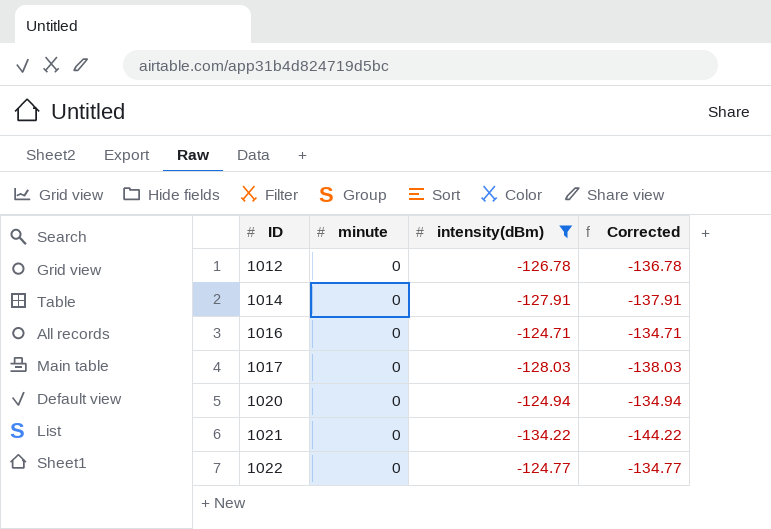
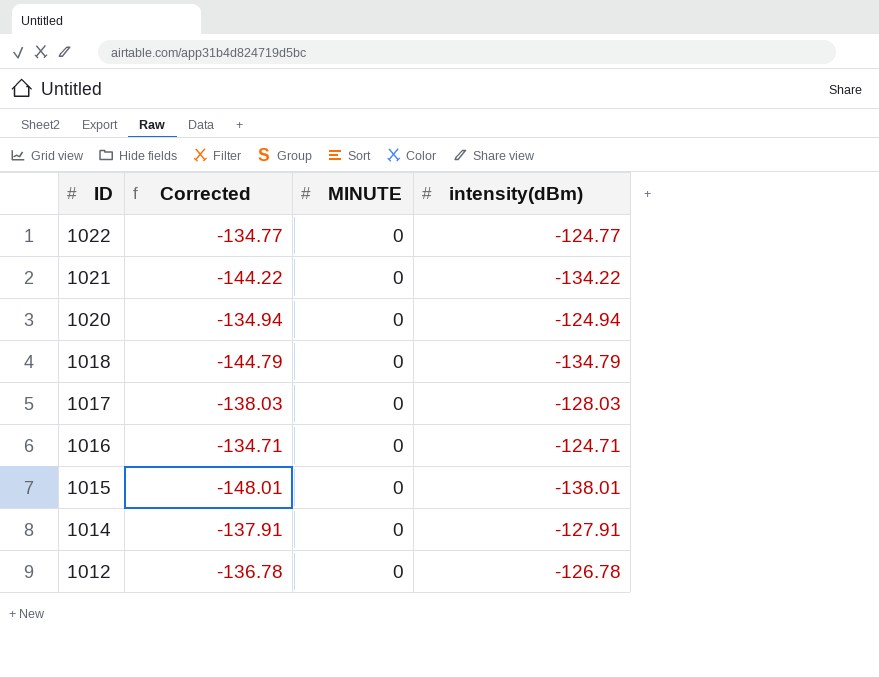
filter: intensity(dBm) >= -134.22 -> none
row order: ID ascending -> ID descending
column Corrected | position: 4 -> 2
column name: minute -> MINUTE

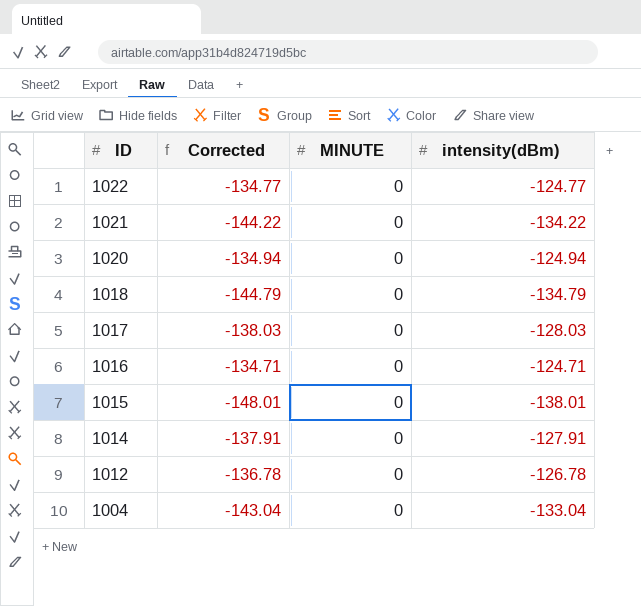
row 1004: none -> -143.04 | 0 | -133.04

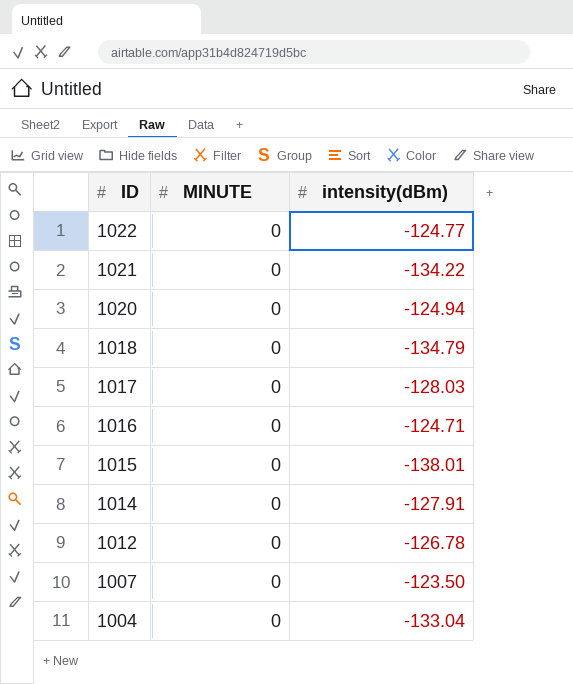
column Corrected | formula: [intensity(dBm)] - 10 -> none
row 1007: none -> 0 | -123.50

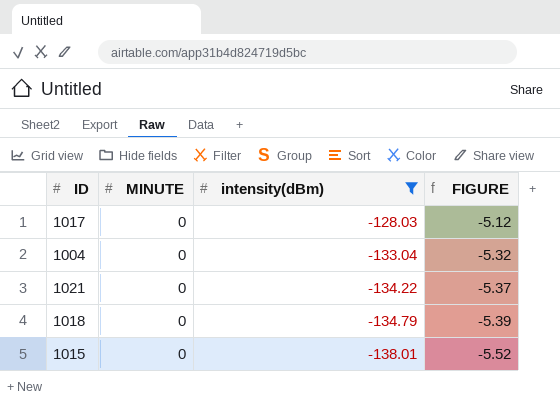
filter: none -> intensity(dBm) <= -128.03
row order: ID descending -> intensity(dBm) descending
column FIGURE | formula: none -> [intensity(dBm)] * 0.04

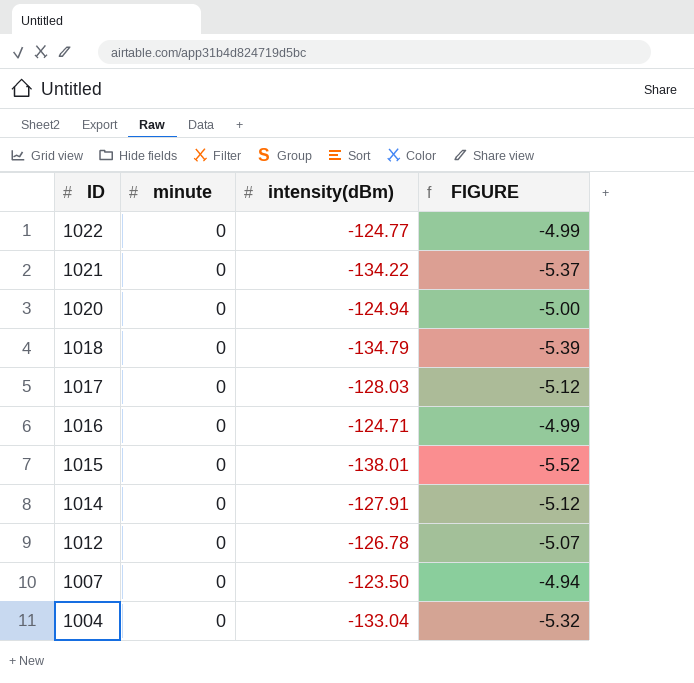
filter: intensity(dBm) <= -128.03 -> none
row order: intensity(dBm) descending -> ID descending
column name: MINUTE -> minute

